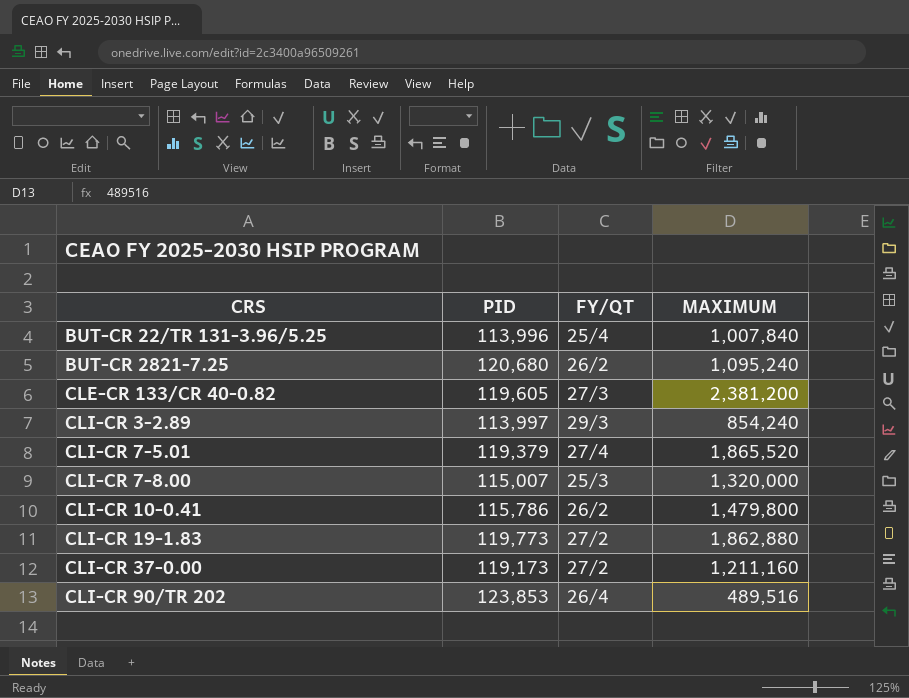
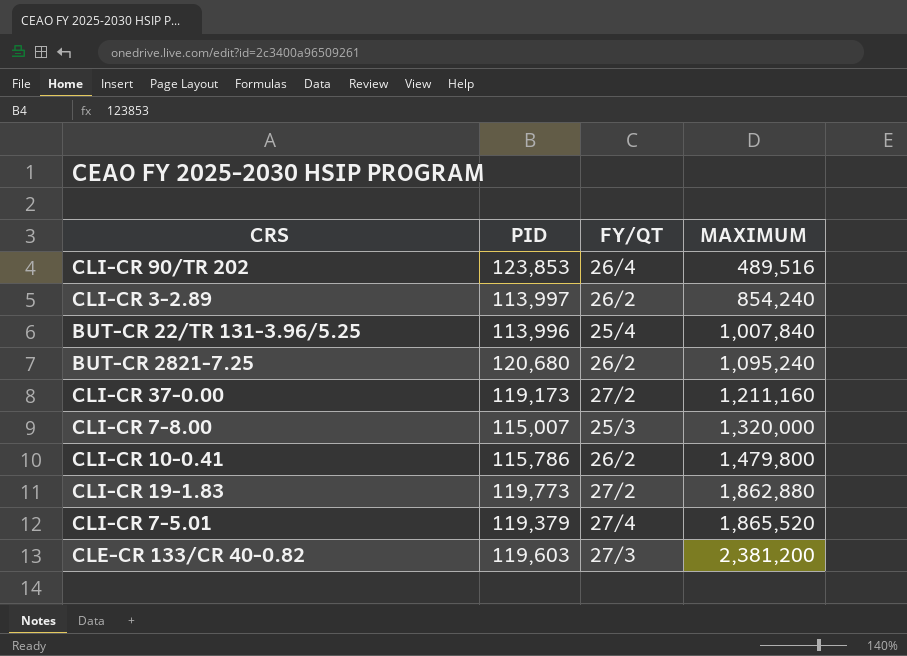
row order: CRS ascending -> MAXIMUM ascending
CLI-CR 3-2.89 | FY/QT: 29/3 -> 26/2
CLE-CR 133/CR 40-0.82 | PID: 119,605 -> 119,603

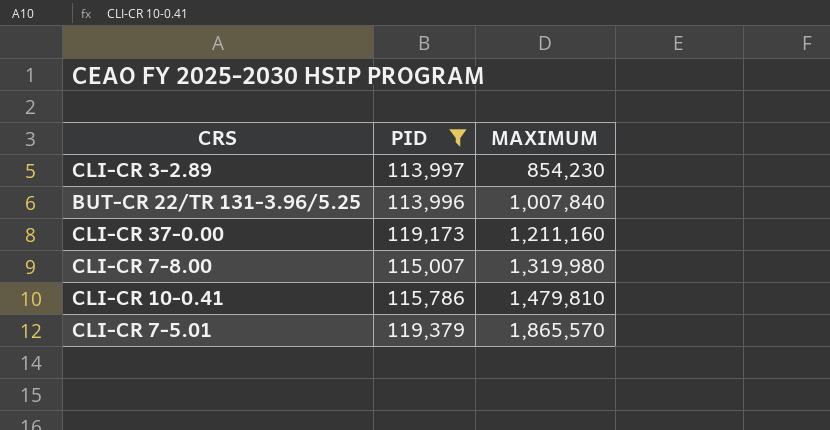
filter: none -> PID <= 119,379
column FY/QT | position: 3 -> none
CLI-CR 3-2.89 | MAXIMUM: 854,240 -> 854,230
CLI-CR 7-8.00 | MAXIMUM: 1,320,000 -> 1,319,980
CLI-CR 10-0.41 | MAXIMUM: 1,479,800 -> 1,479,810
CLI-CR 7-5.01 | MAXIMUM: 1,865,520 -> 1,865,570

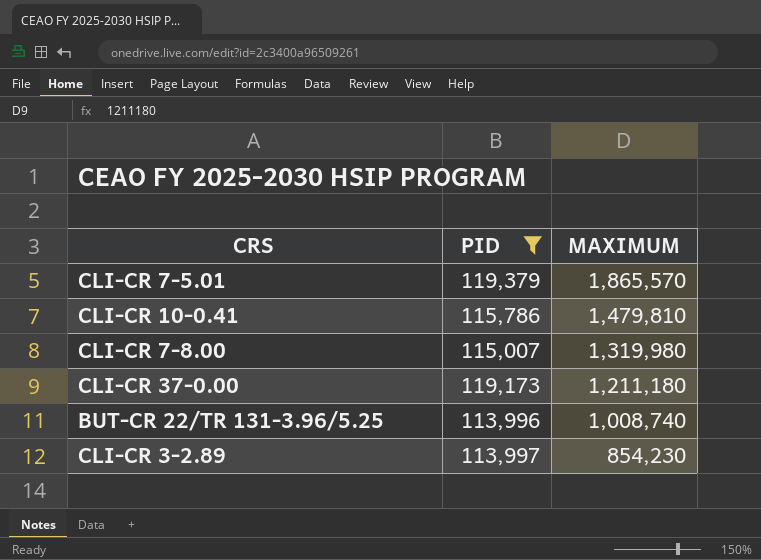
row order: MAXIMUM ascending -> MAXIMUM descending
CLI-CR 37-0.00 | MAXIMUM: 1,211,160 -> 1,211,180
BUT-CR 22/TR 131-3.96/5.25 | MAXIMUM: 1,007,840 -> 1,008,740

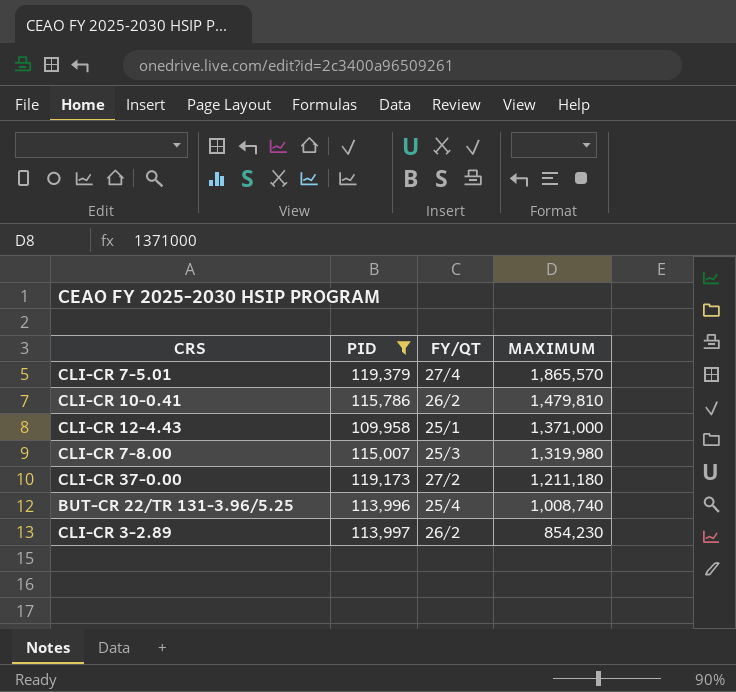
column FY/QT | position: none -> 3
row CLI-CR 12-4.43: none -> 109,958 | 25/1 | 1,371,000

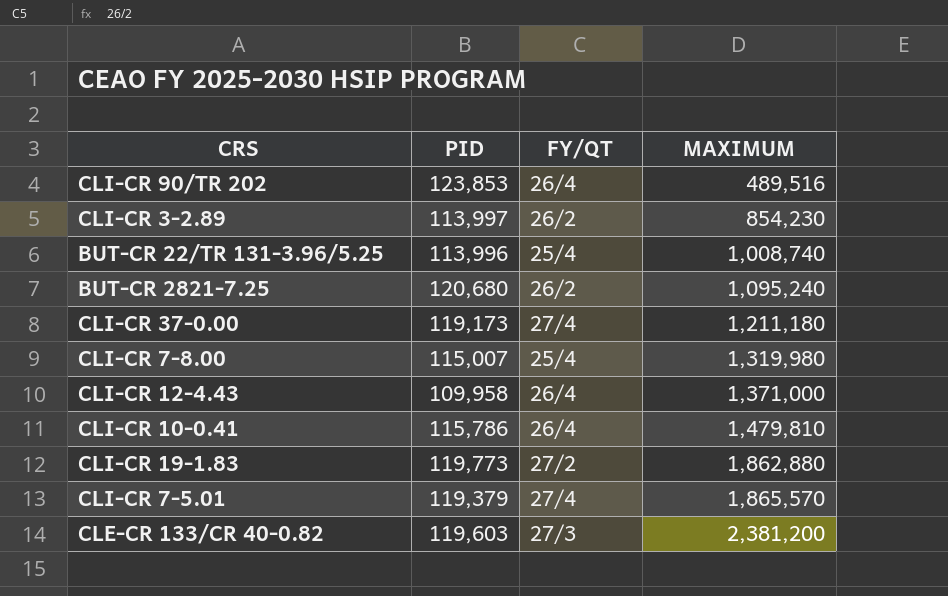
filter: PID <= 119,379 -> none
row order: MAXIMUM descending -> MAXIMUM ascending
CLI-CR 37-0.00 | FY/QT: 27/2 -> 27/4
CLI-CR 7-8.00 | FY/QT: 25/3 -> 25/4
CLI-CR 12-4.43 | FY/QT: 25/1 -> 26/4
CLI-CR 10-0.41 | FY/QT: 26/2 -> 26/4

